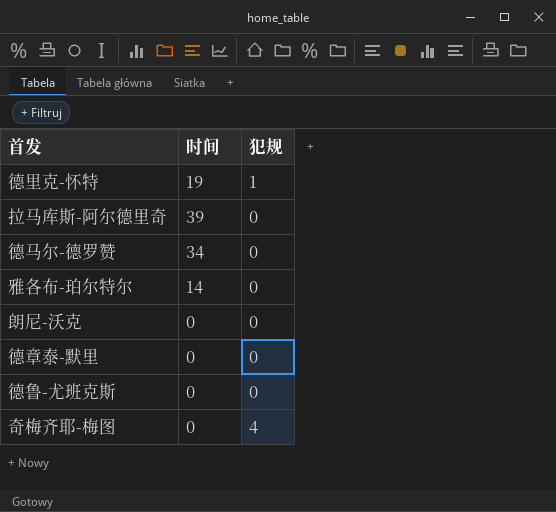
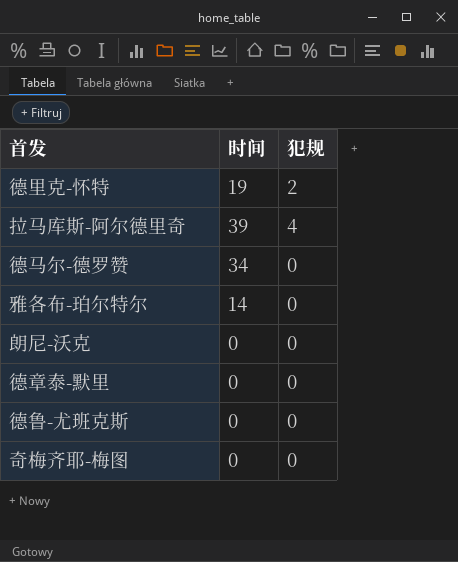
德里克-怀特 | 犯规: 1 -> 2
拉马库斯-阿尔德里奇 | 犯规: 0 -> 4
奇梅齐耶-梅图 | 犯规: 4 -> 0

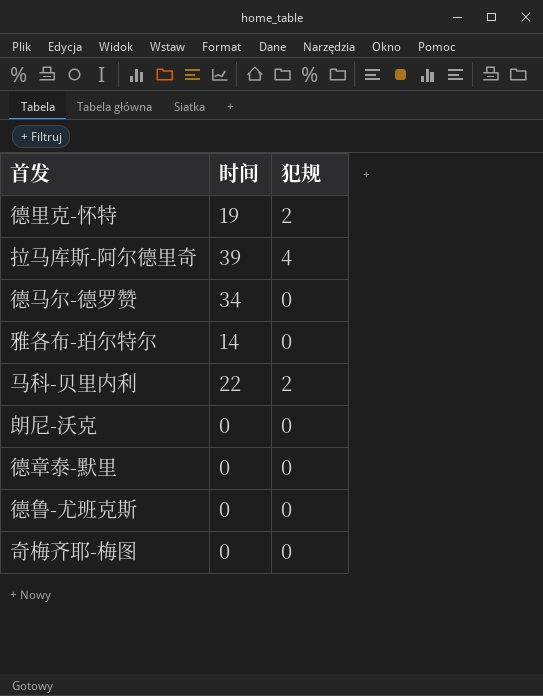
row 马科-贝里内利: none -> 22 | 2

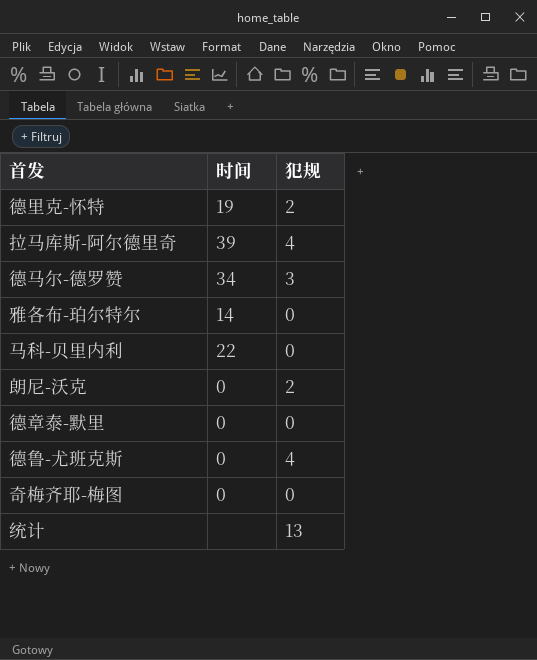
德马尔-德罗赞 | 犯规: 0 -> 3
马科-贝里内利 | 犯规: 2 -> 0
朗尼-沃克 | 犯规: 0 -> 2
德鲁-尤班克斯 | 犯规: 0 -> 4
row 统计: none -> none | 13

